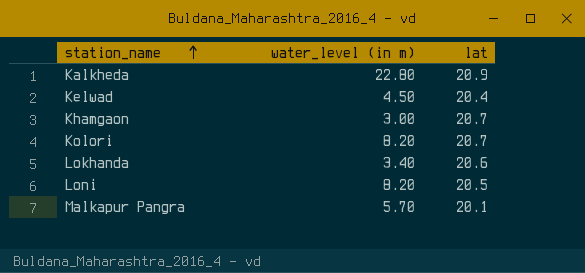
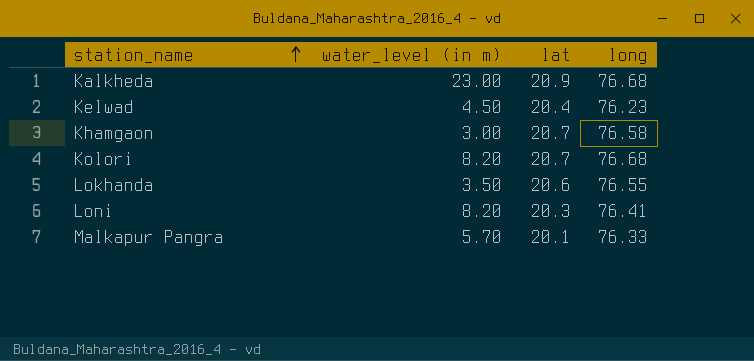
column long | position: none -> 4
Kalkheda | water_level (in m): 22.80 -> 23.00
Lokhanda | water_level (in m): 3.40 -> 3.50
Loni | lat: 20.5 -> 20.3

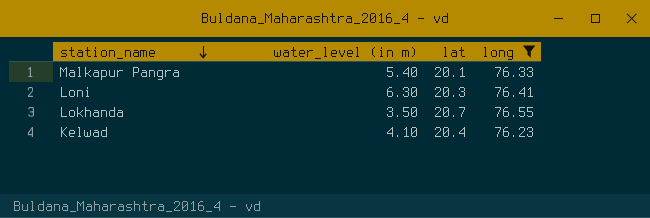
filter: none -> long <= 76.55
row order: station_name ascending -> station_name descending
Malkapur Pangra | water_level (in m): 5.70 -> 5.40
Loni | water_level (in m): 8.20 -> 6.30
Lokhanda | lat: 20.6 -> 20.7
Kelwad | water_level (in m): 4.50 -> 4.10

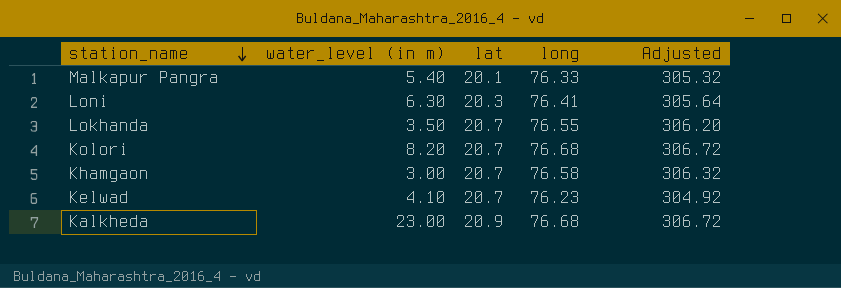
filter: long <= 76.55 -> none
column Adjusted | formula: none -> [long] * 4
Kelwad | lat: 20.4 -> 20.7

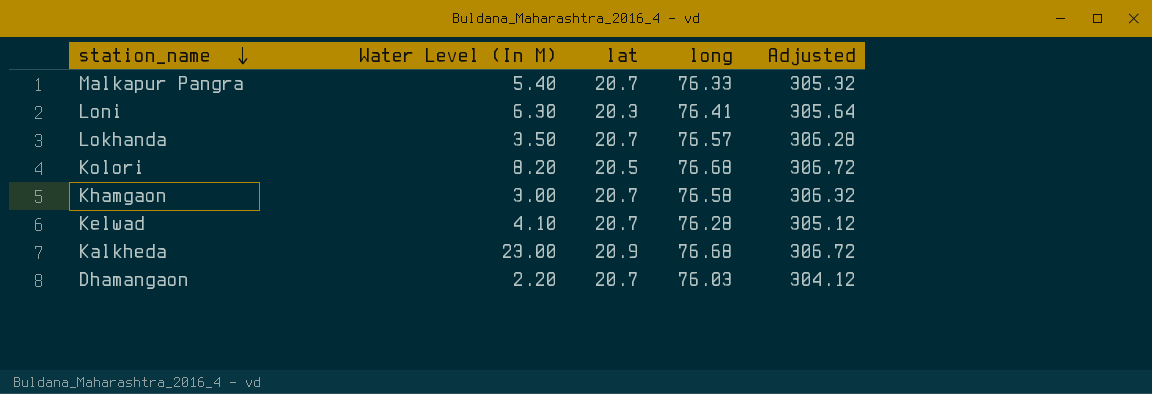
column name: water_level (in m) -> Water Level (In M)
Malkapur Pangra | lat: 20.1 -> 20.7
Lokhanda | long: 76.55 -> 76.57
Lokhanda | Adjusted: 306.20 -> 306.28
Kolori | lat: 20.7 -> 20.5
Kelwad | long: 76.23 -> 76.28
Kelwad | Adjusted: 304.92 -> 305.12
row Dhamangaon: none -> 2.20 | 20.7 | 76.03 | 304.12

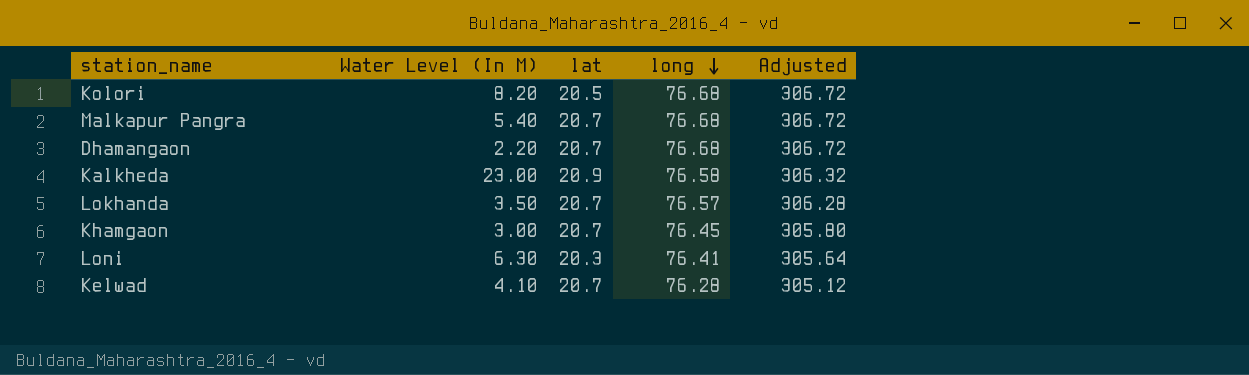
row order: station_name descending -> long descending
Malkapur Pangra | long: 76.33 -> 76.68
Malkapur Pangra | Adjusted: 305.32 -> 306.72
Dhamangaon | long: 76.03 -> 76.68
Dhamangaon | Adjusted: 304.12 -> 306.72
Kalkheda | long: 76.68 -> 76.58
Kalkheda | Adjusted: 306.72 -> 306.32
Khamgaon | long: 76.58 -> 76.45
Khamgaon | Adjusted: 306.32 -> 305.80

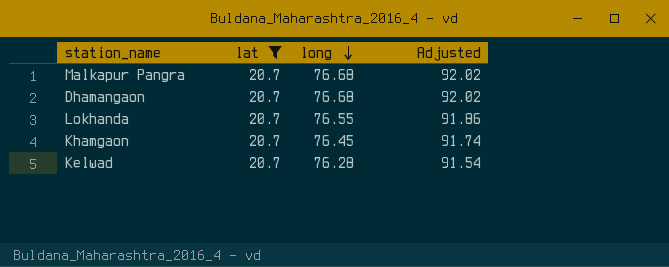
filter: none -> lat = 20.7
column Water Level (In M) | position: 2 -> none
column Adjusted | formula: [long] * 4 -> [long] * 1.2
Lokhanda | long: 76.57 -> 76.55

